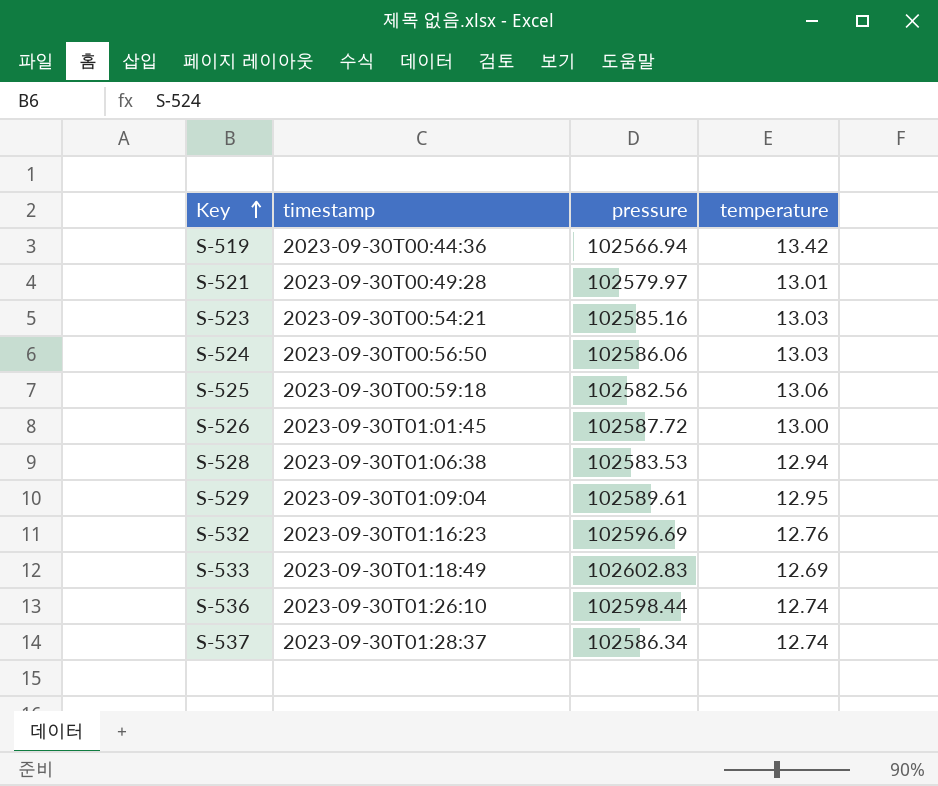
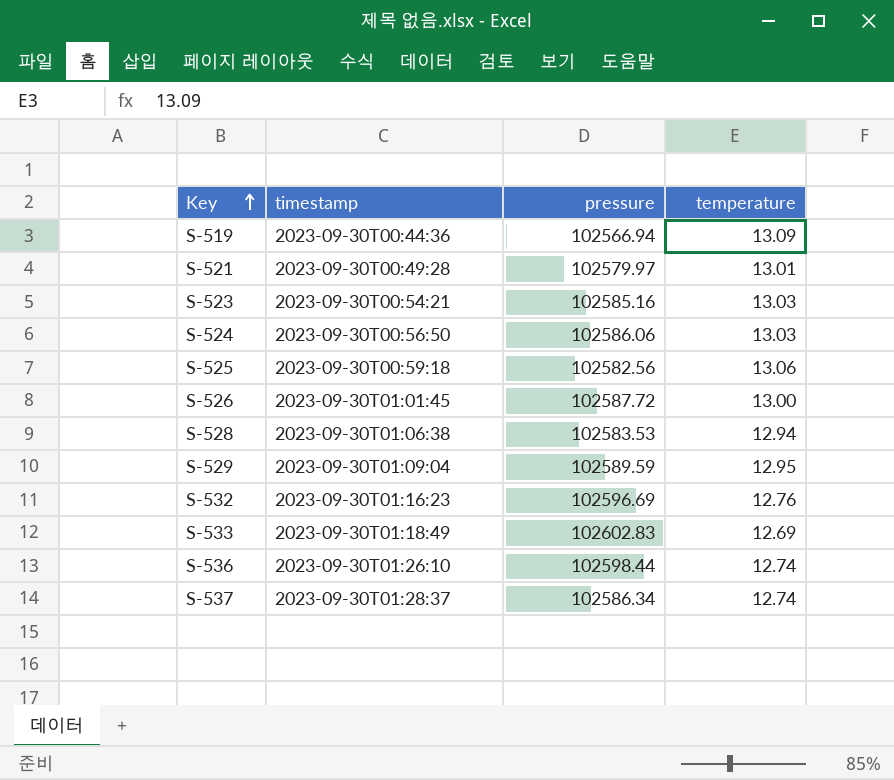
S-519 | temperature: 13.42 -> 13.09
S-529 | pressure: 102589.61 -> 102589.59

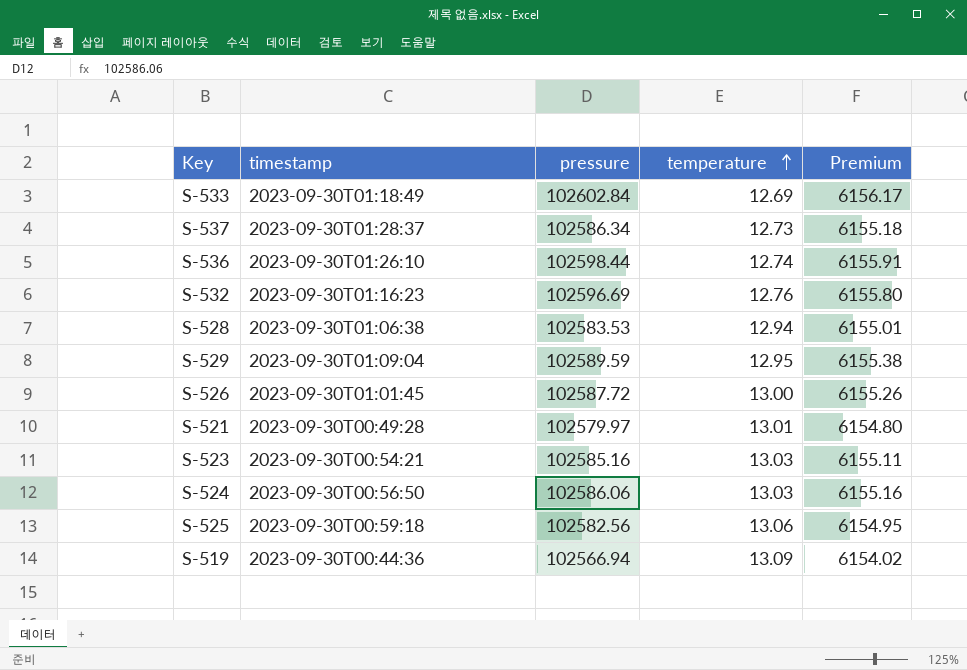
row order: Key ascending -> temperature ascending
column Premium | formula: none -> [pressure] * 0.06
S-533 | pressure: 102602.83 -> 102602.84
S-537 | temperature: 12.74 -> 12.73

